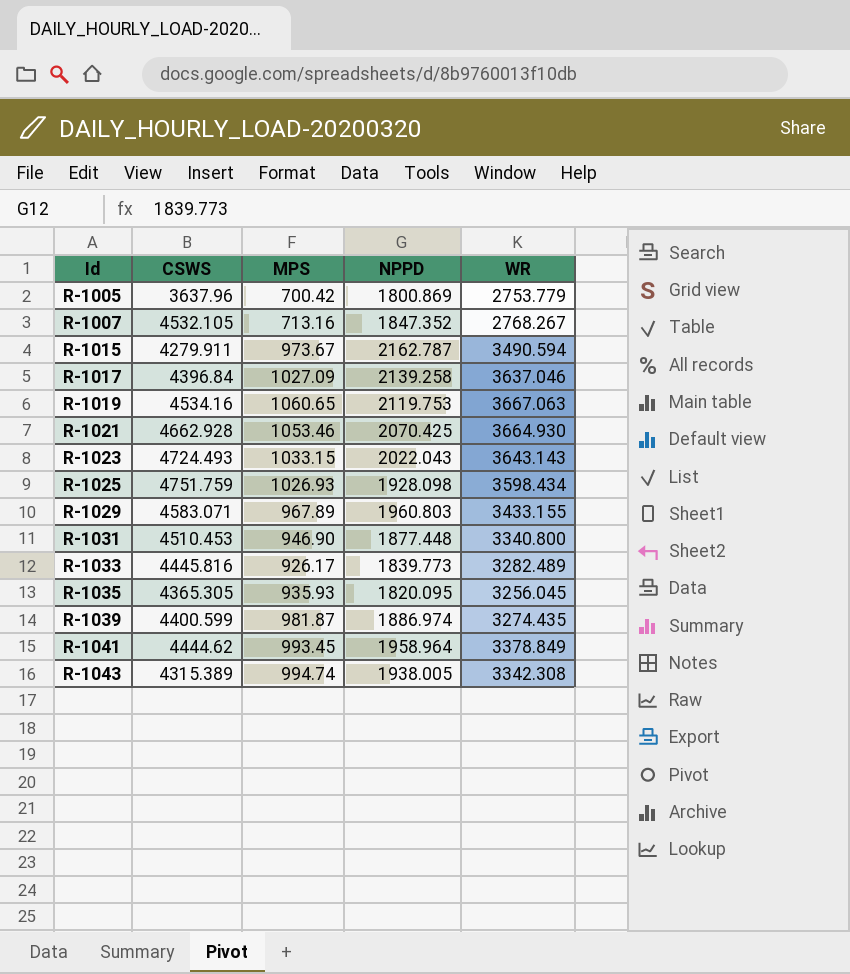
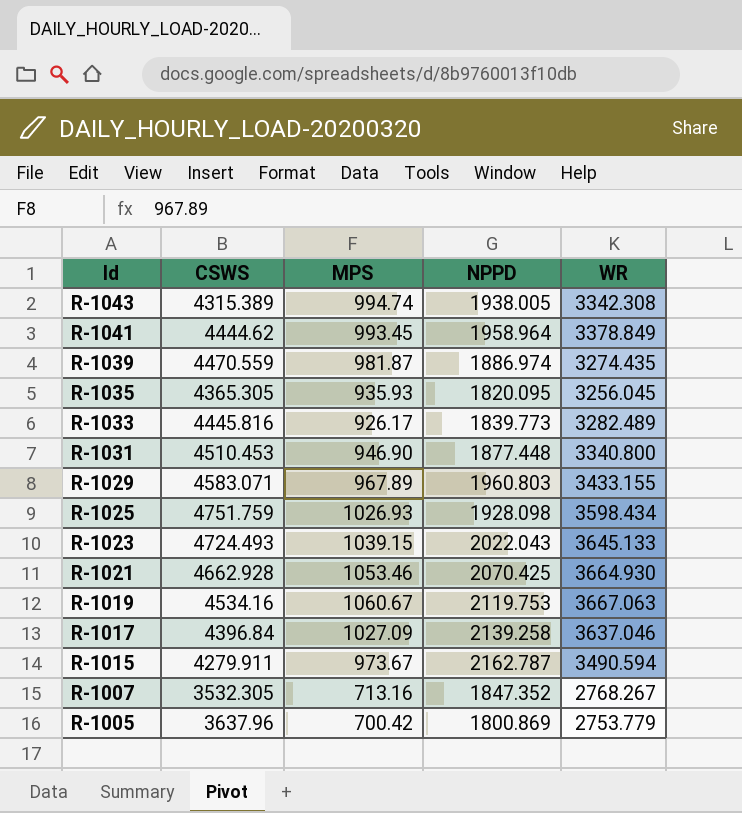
row order: Id ascending -> Id descending
R-1039 | CSWS: 4400.599 -> 4470.559
R-1023 | MPS: 1033.15 -> 1039.15
R-1023 | WR: 3643.143 -> 3645.133
R-1019 | MPS: 1060.65 -> 1060.67
R-1007 | CSWS: 4532.105 -> 3532.305

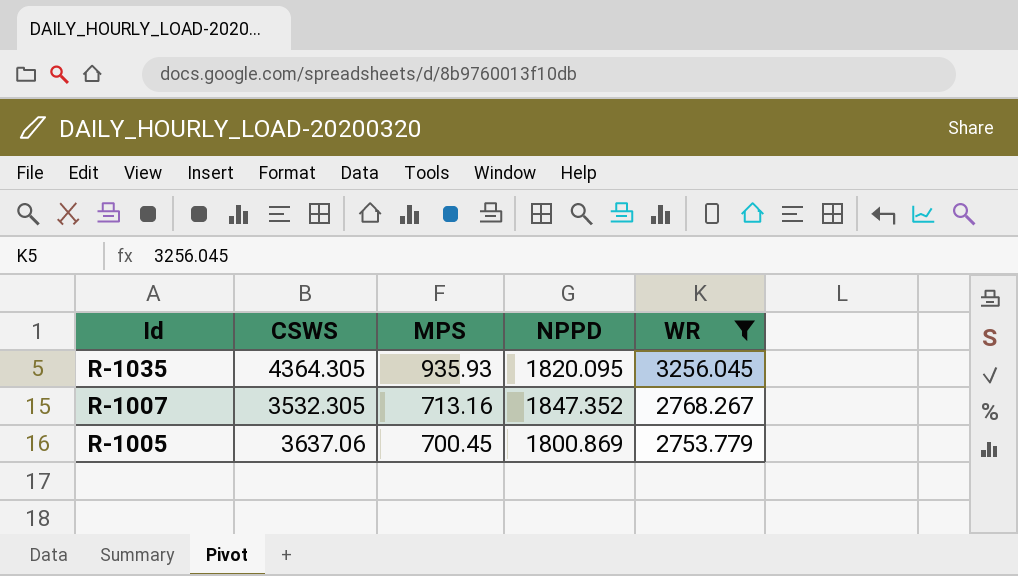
filter: none -> WR <= 3256.045
R-1035 | CSWS: 4365.305 -> 4364.305
R-1005 | CSWS: 3637.96 -> 3637.06
R-1005 | MPS: 700.42 -> 700.45

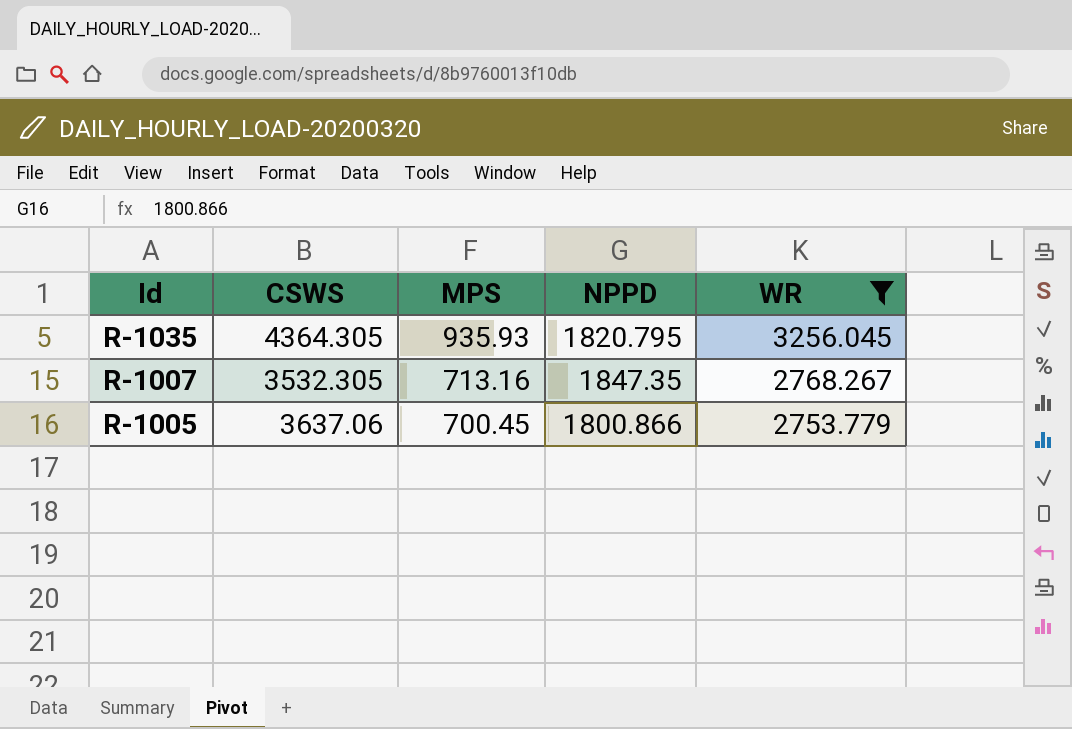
R-1035 | NPPD: 1820.095 -> 1820.795
R-1007 | NPPD: 1847.352 -> 1847.35
R-1005 | NPPD: 1800.869 -> 1800.866

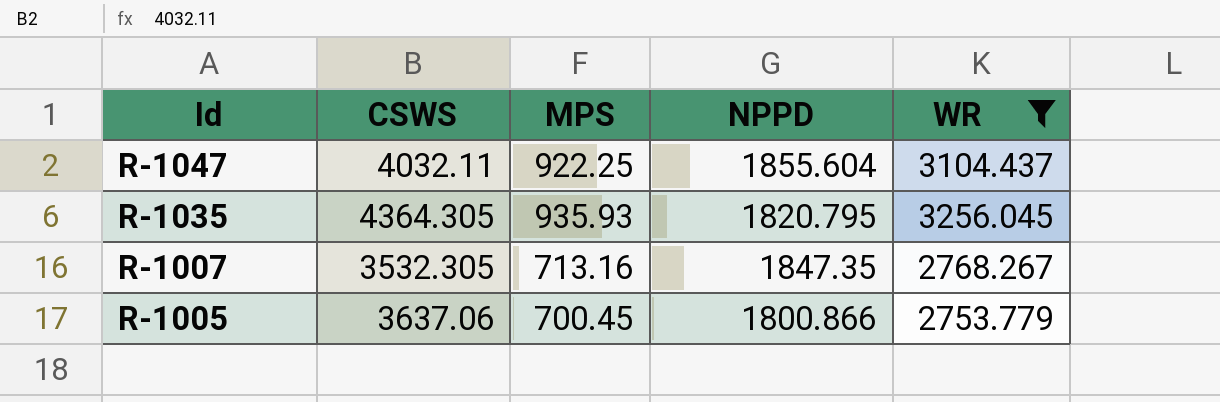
row R-1047: none -> 4032.11 | 922.25 | 1855.604 | 3104.437

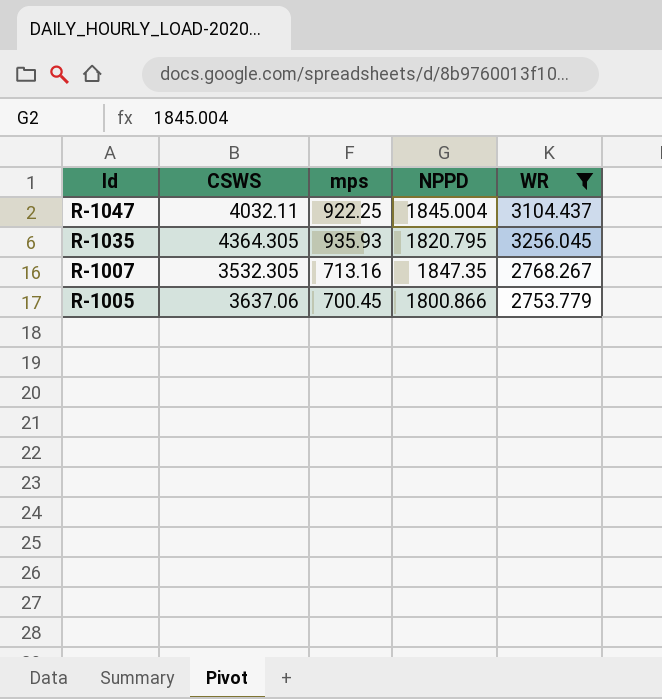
column name: MPS -> mps
R-1047 | NPPD: 1855.604 -> 1845.004

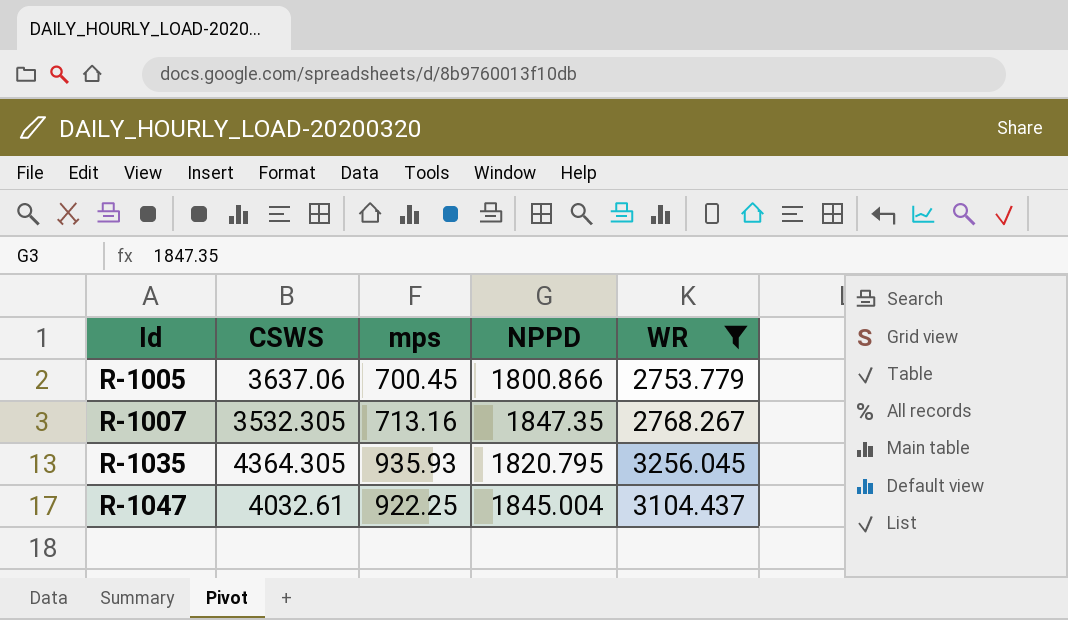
row order: Id descending -> Id ascending
R-1047 | CSWS: 4032.11 -> 4032.61

